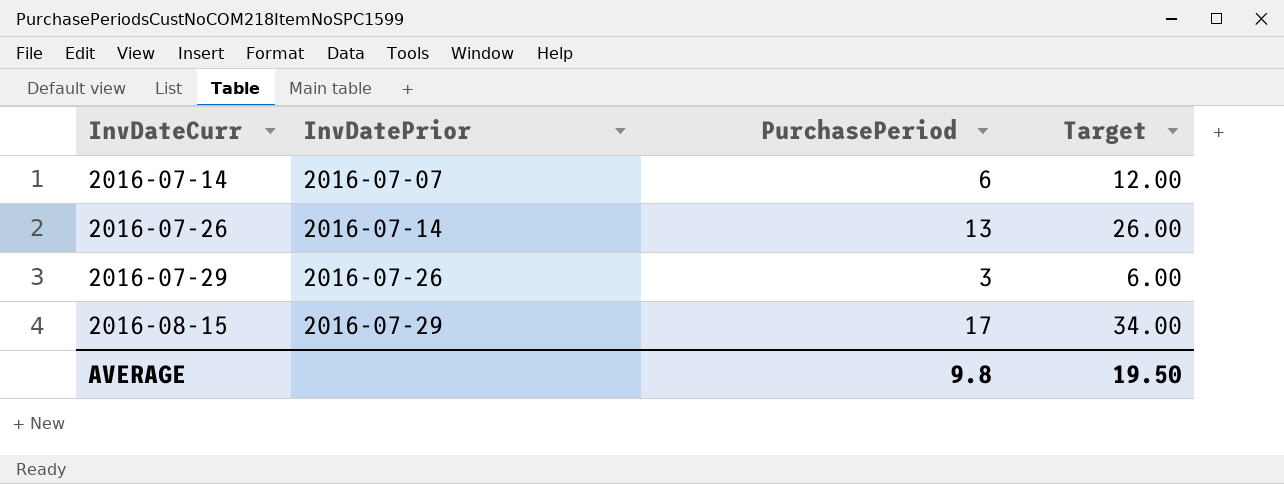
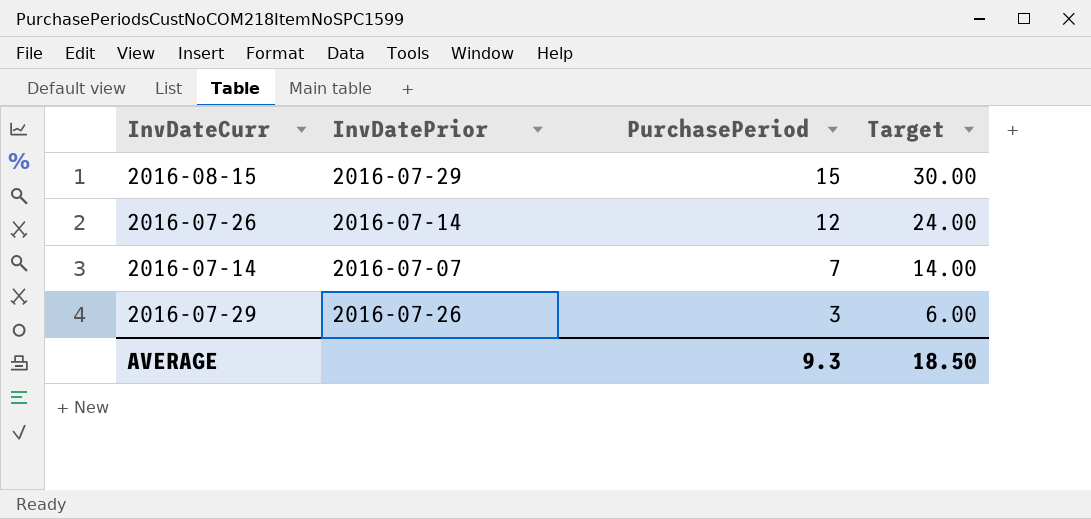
row order: InvDateCurr ascending -> PurchasePeriod descending
2016-08-15 | PurchasePeriod: 17 -> 15
2016-08-15 | Target: 34.00 -> 30.00
2016-07-26 | PurchasePeriod: 13 -> 12
2016-07-26 | Target: 26.00 -> 24.00
2016-07-14 | PurchasePeriod: 6 -> 7
2016-07-14 | Target: 12.00 -> 14.00
AVERAGE | PurchasePeriod: 9.8 -> 9.3
AVERAGE | Target: 19.50 -> 18.50

